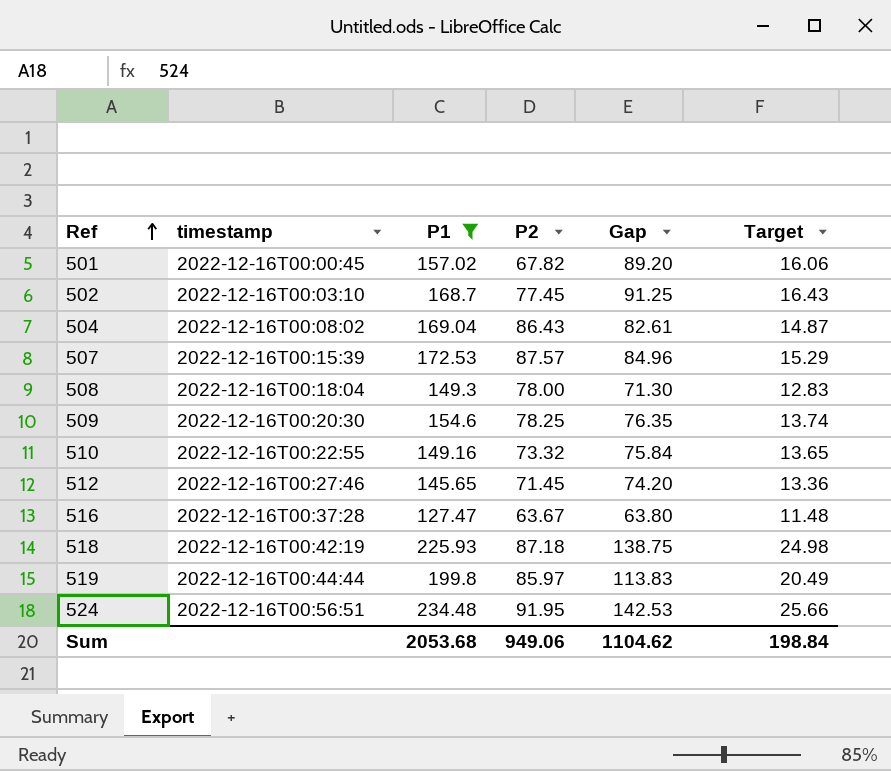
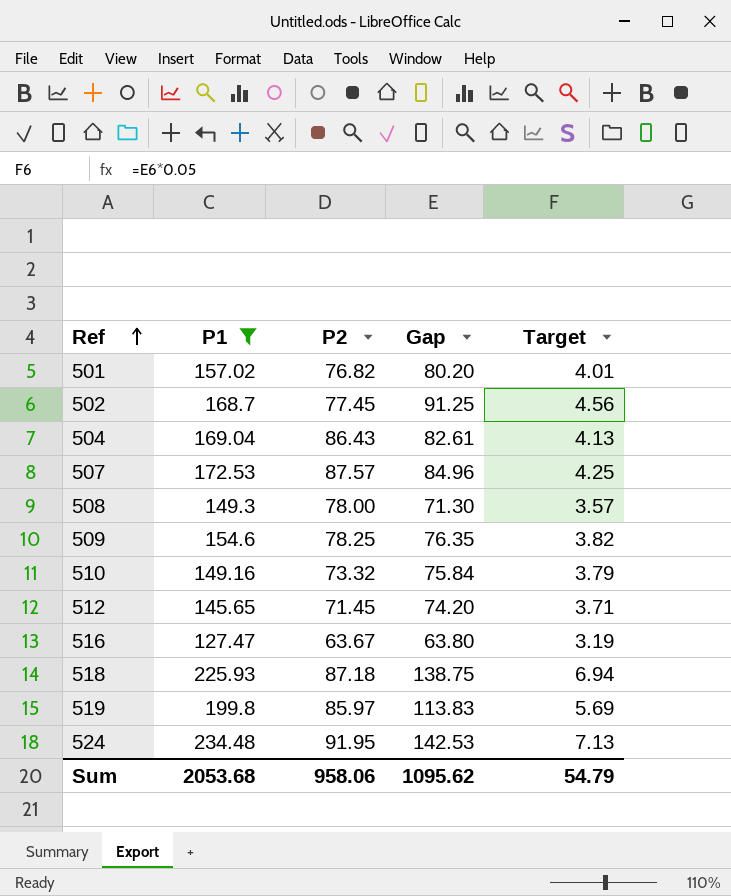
column timestamp | position: 2 -> none
column Target | formula: [Gap] * 0.18 -> [Gap] * 0.05
501 | P2: 67.82 -> 76.82
501 | Gap: 89.20 -> 80.20
Sum | P2: 949.06 -> 958.06
Sum | Gap: 1104.62 -> 1095.62
Sum | Target: 198.84 -> 54.79

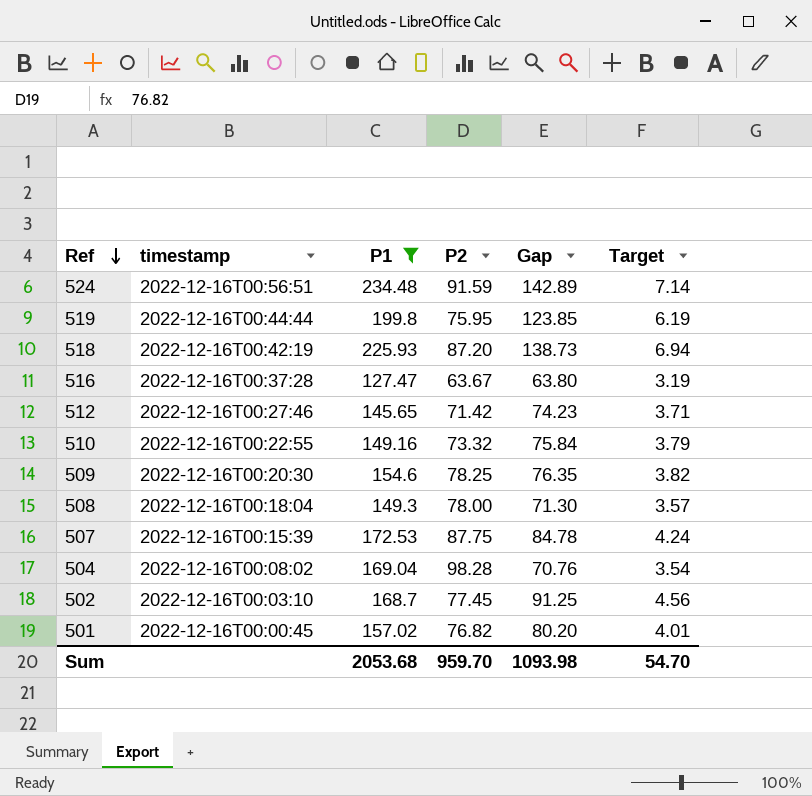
row order: Ref ascending -> Ref descending
column timestamp | position: none -> 2
524 | P2: 91.95 -> 91.59
524 | Gap: 142.53 -> 142.89
524 | Target: 7.13 -> 7.14
519 | P2: 85.97 -> 75.95
519 | Gap: 113.83 -> 123.85
519 | Target: 5.69 -> 6.19
518 | P2: 87.18 -> 87.20
518 | Gap: 138.75 -> 138.73
512 | P2: 71.45 -> 71.42
512 | Gap: 74.20 -> 74.23
507 | P2: 87.57 -> 87.75
507 | Gap: 84.96 -> 84.78
507 | Target: 4.25 -> 4.24
504 | P2: 86.43 -> 98.28
504 | Gap: 82.61 -> 70.76
504 | Target: 4.13 -> 3.54
Sum | P2: 958.06 -> 959.70
Sum | Gap: 1095.62 -> 1093.98
Sum | Target: 54.79 -> 54.70

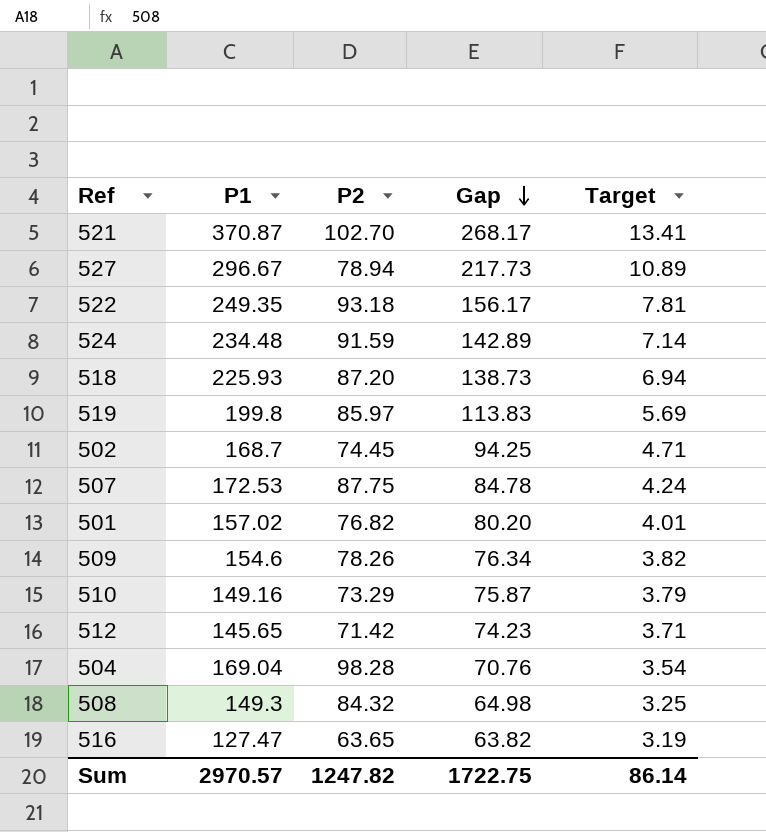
filter: P1 <= 234.48 -> none
row order: Ref descending -> Gap descending
column timestamp | position: 2 -> none
519 | P2: 75.95 -> 85.97
519 | Gap: 123.85 -> 113.83
519 | Target: 6.19 -> 5.69
502 | P2: 77.45 -> 74.45
502 | Gap: 91.25 -> 94.25
502 | Target: 4.56 -> 4.71
509 | P2: 78.25 -> 78.26
509 | Gap: 76.35 -> 76.34
510 | P2: 73.32 -> 73.29
510 | Gap: 75.84 -> 75.87
508 | P2: 78.00 -> 84.32
508 | Gap: 71.30 -> 64.98
508 | Target: 3.57 -> 3.25
516 | P2: 63.67 -> 63.65
516 | Gap: 63.80 -> 63.82
Sum | P1: 2053.68 -> 2970.57
Sum | P2: 959.70 -> 1247.82
Sum | Gap: 1093.98 -> 1722.75
Sum | Target: 54.70 -> 86.14

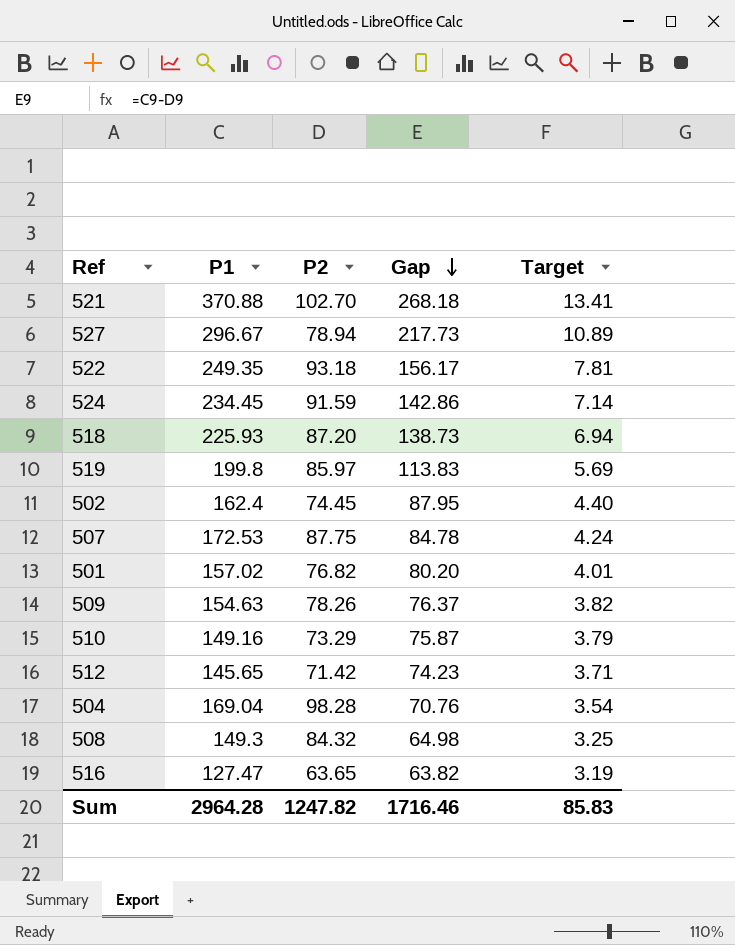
521 | P1: 370.87 -> 370.88
521 | Gap: 268.17 -> 268.18
524 | P1: 234.48 -> 234.45
524 | Gap: 142.89 -> 142.86
502 | P1: 168.7 -> 162.4
502 | Gap: 94.25 -> 87.95
502 | Target: 4.71 -> 4.40
509 | P1: 154.6 -> 154.63
509 | Gap: 76.34 -> 76.37
Sum | P1: 2970.57 -> 2964.28
Sum | Gap: 1722.75 -> 1716.46
Sum | Target: 86.14 -> 85.83

